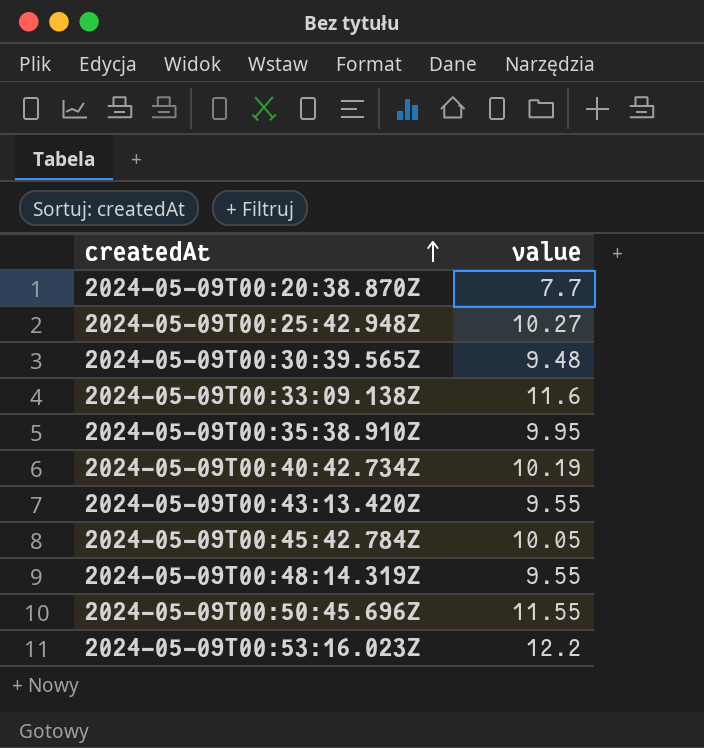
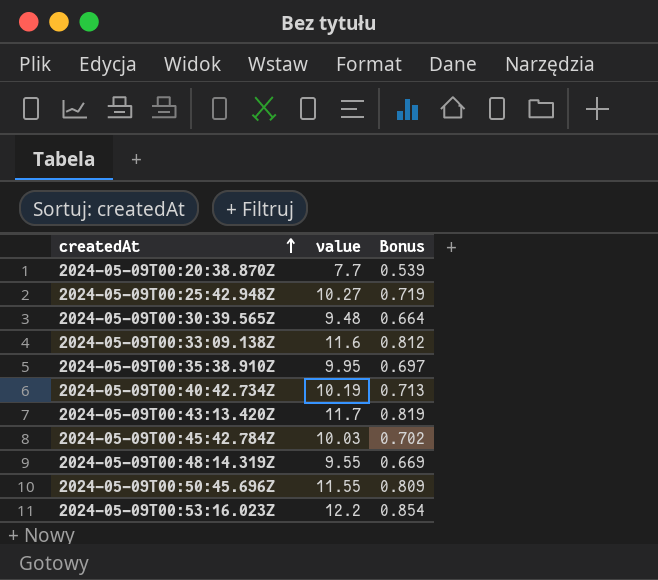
column Bonus | formula: none -> [value] * 0.07
2024-05-09T00:43:13.420Z | value: 9.55 -> 11.7
2024-05-09T00:45:42.784Z | value: 10.05 -> 10.03

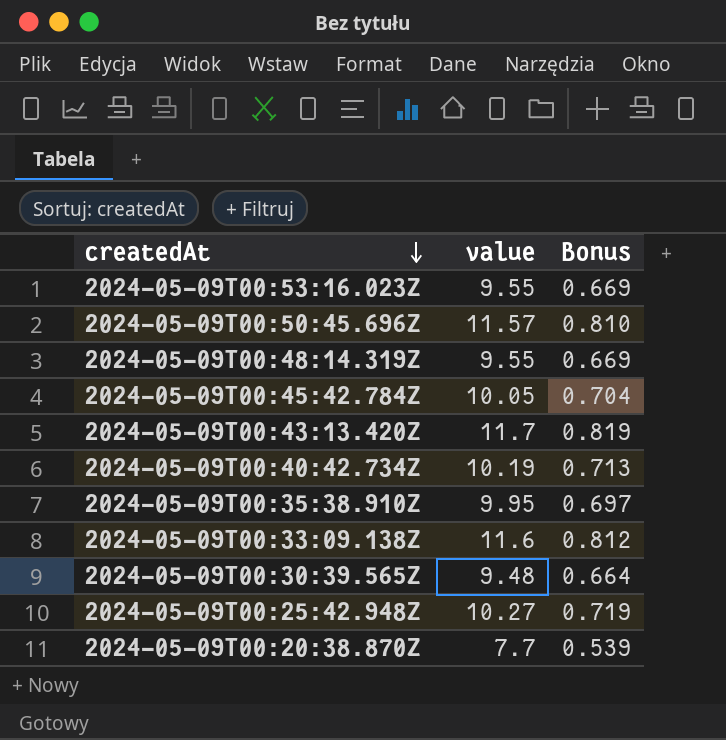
row order: createdAt ascending -> createdAt descending
2024-05-09T00:53:16.023Z | value: 12.2 -> 9.55
2024-05-09T00:53:16.023Z | Bonus: 0.854 -> 0.669
2024-05-09T00:50:45.696Z | value: 11.55 -> 11.57
2024-05-09T00:50:45.696Z | Bonus: 0.809 -> 0.810
2024-05-09T00:45:42.784Z | value: 10.03 -> 10.05
2024-05-09T00:45:42.784Z | Bonus: 0.702 -> 0.704

